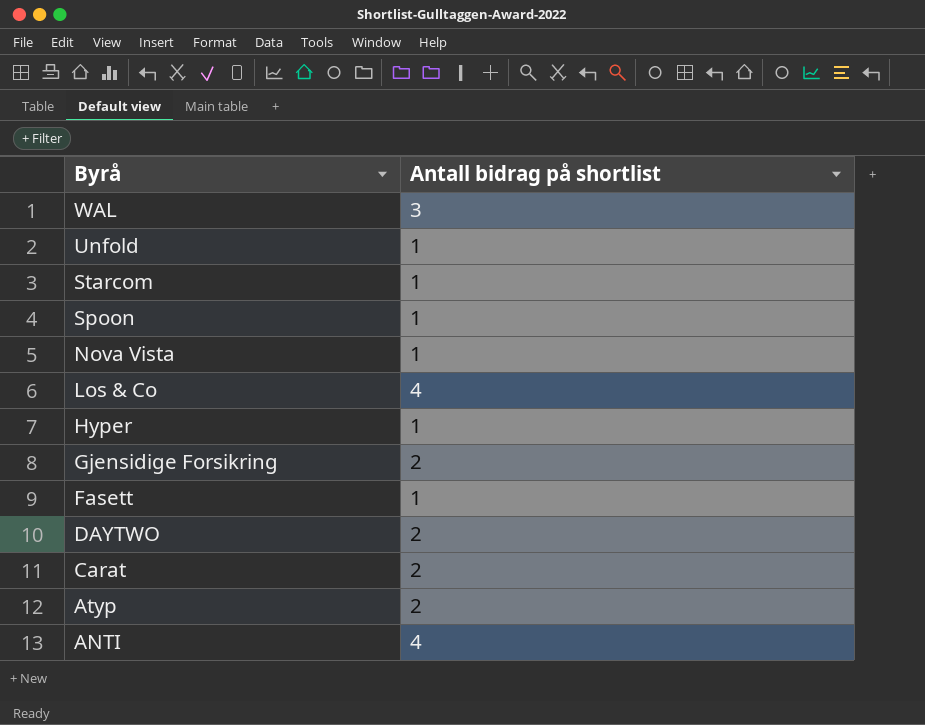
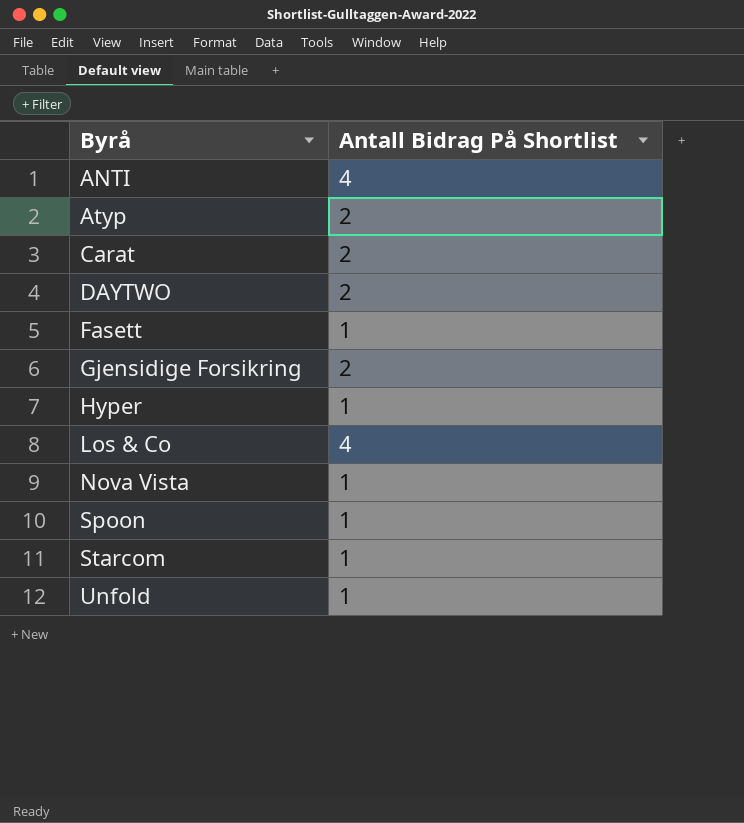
row order: Byrå descending -> Byrå ascending
column name: Antall bidrag på shortlist -> Antall Bidrag På Shortlist
row WAL: 3 -> none

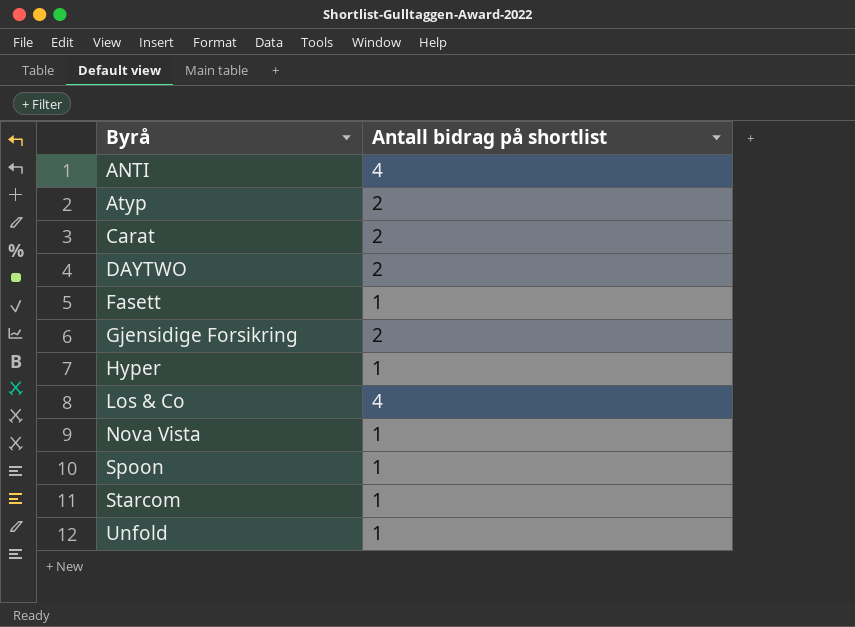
column name: Antall Bidrag På Shortlist -> Antall bidrag på shortlist

